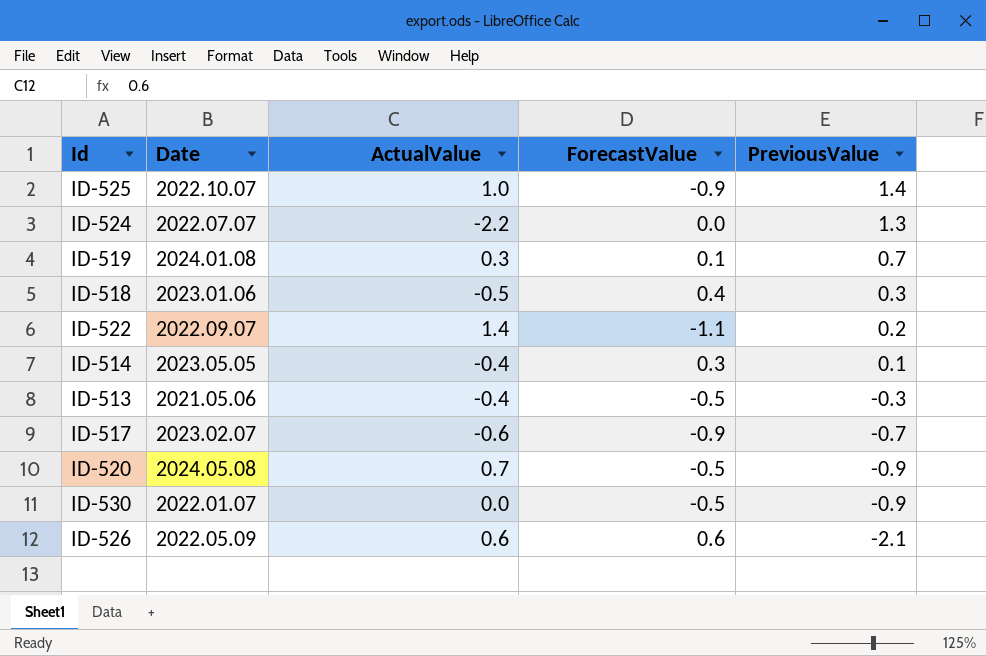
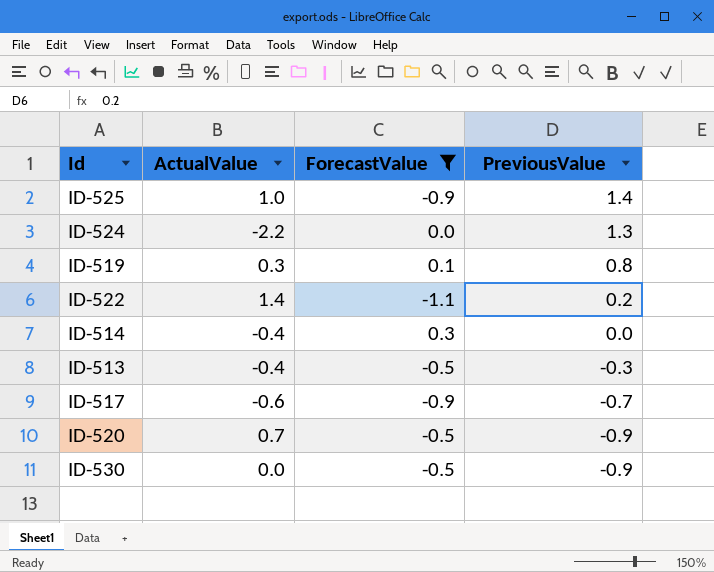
filter: none -> ForecastValue <= 0.3
column Date | position: 2 -> none
ID-519 | PreviousValue: 0.7 -> 0.8
ID-514 | PreviousValue: 0.1 -> 0.0

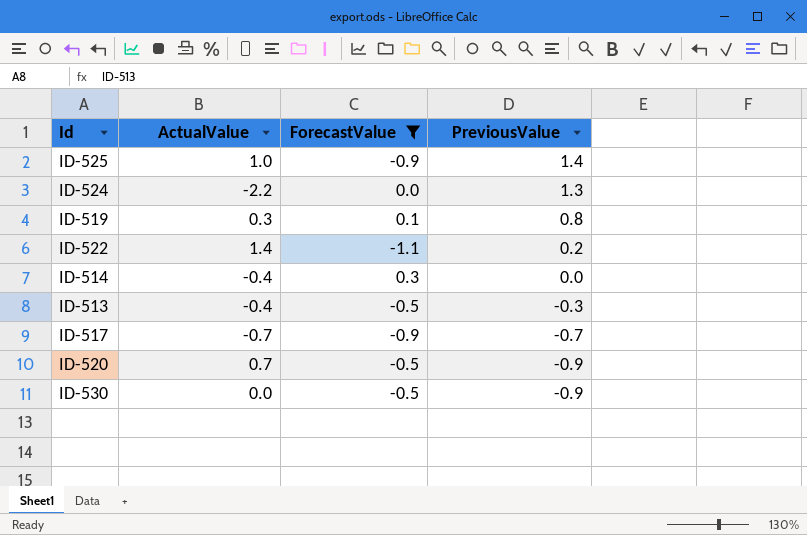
ID-517 | ActualValue: -0.6 -> -0.7

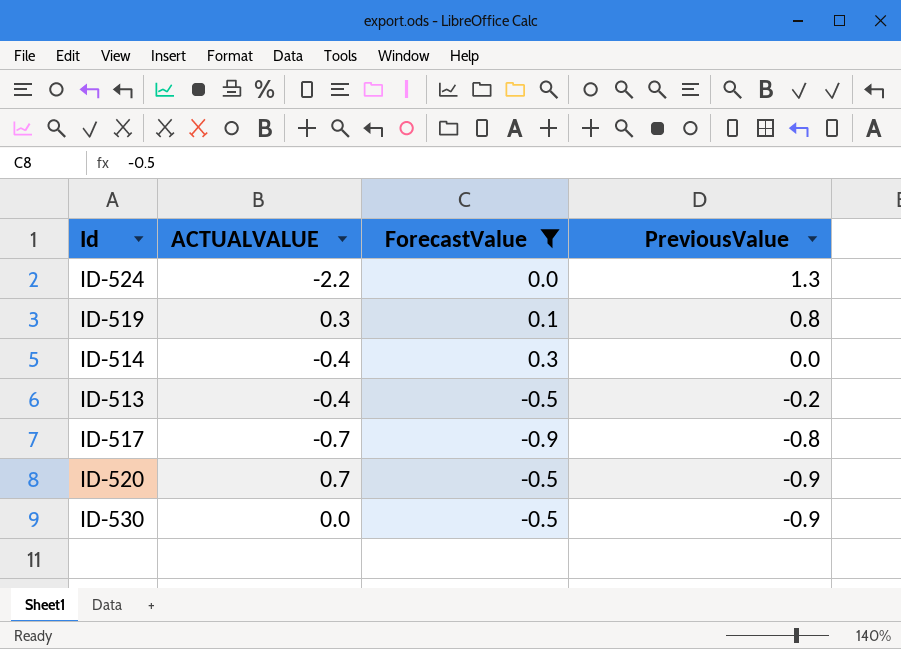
column name: ActualValue -> ACTUALVALUE
row ID-525: 1.0 | -0.9 | 1.4 -> none
row ID-522: 1.4 | -1.1 | 0.2 -> none
ID-513 | PreviousValue: -0.3 -> -0.2
ID-517 | PreviousValue: -0.7 -> -0.8

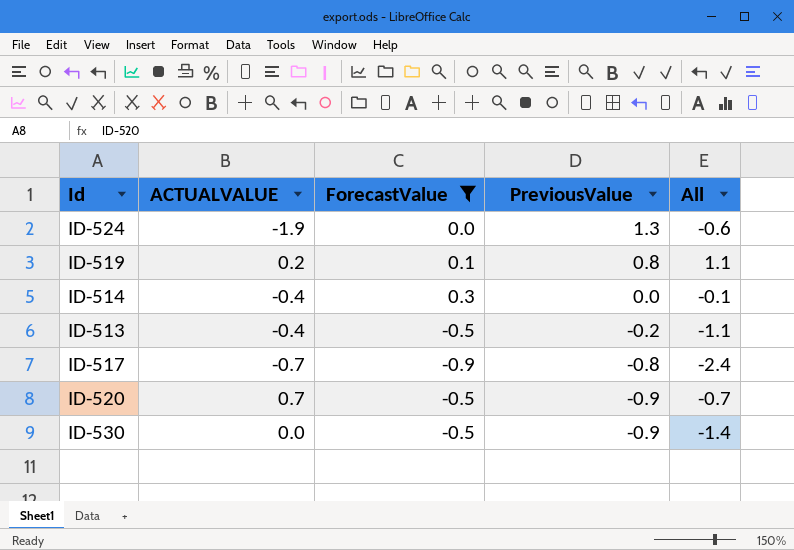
column All | formula: none -> [ACTUALVALUE] + [ForecastValue] + [PreviousValue]
ID-524 | ACTUALVALUE: -2.2 -> -1.9
ID-519 | ACTUALVALUE: 0.3 -> 0.2

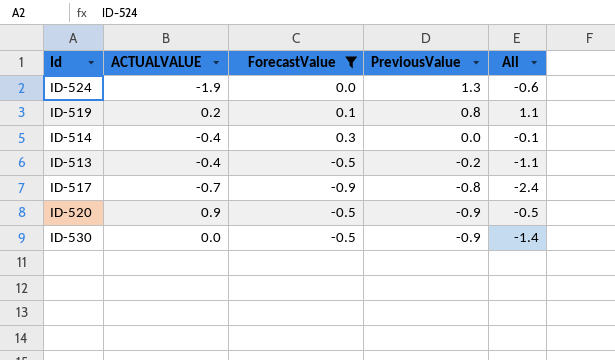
ID-520 | ACTUALVALUE: 0.7 -> 0.9
ID-520 | All: -0.7 -> -0.5

